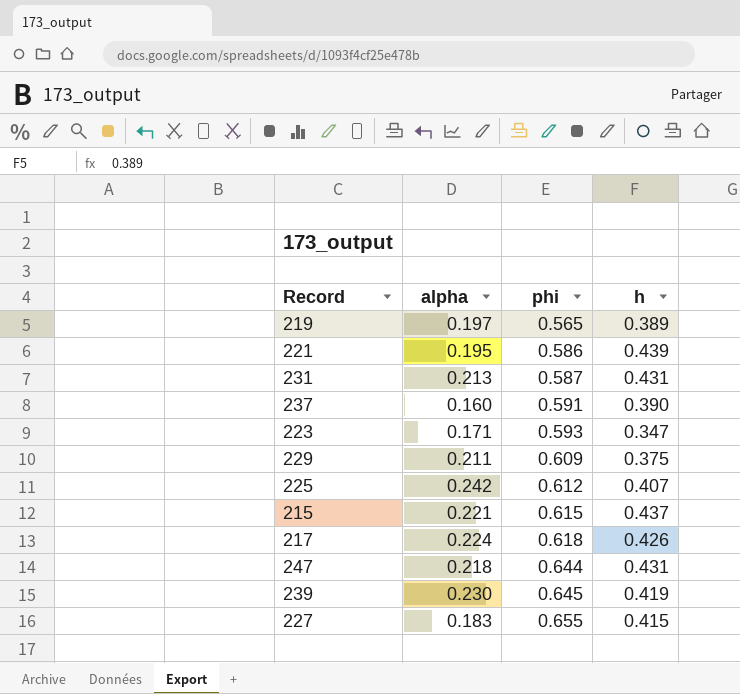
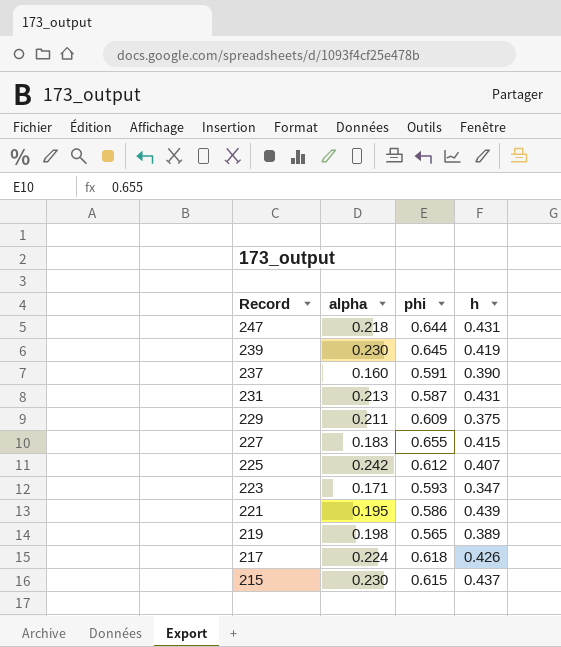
row order: phi ascending -> Record descending
219 | alpha: 0.197 -> 0.198
215 | alpha: 0.221 -> 0.230

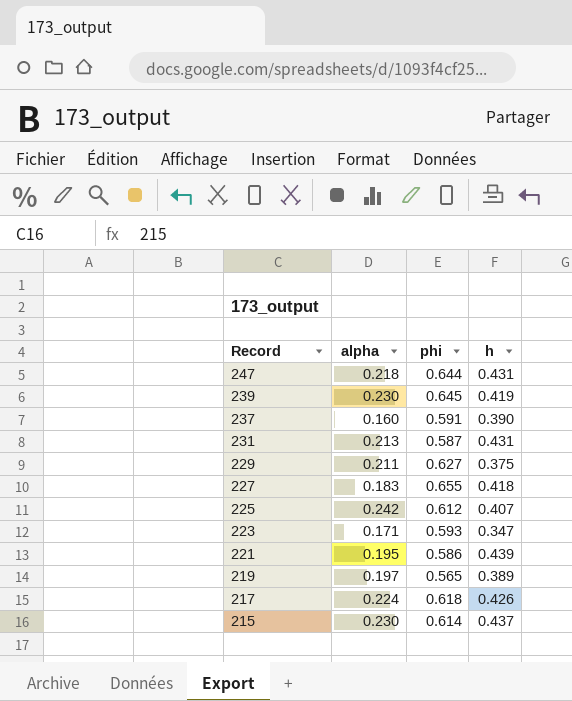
229 | phi: 0.609 -> 0.627
227 | h: 0.415 -> 0.418
219 | alpha: 0.198 -> 0.197
215 | phi: 0.615 -> 0.614

